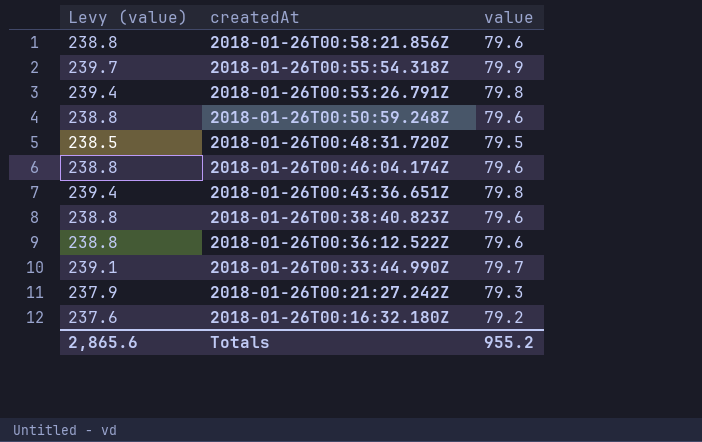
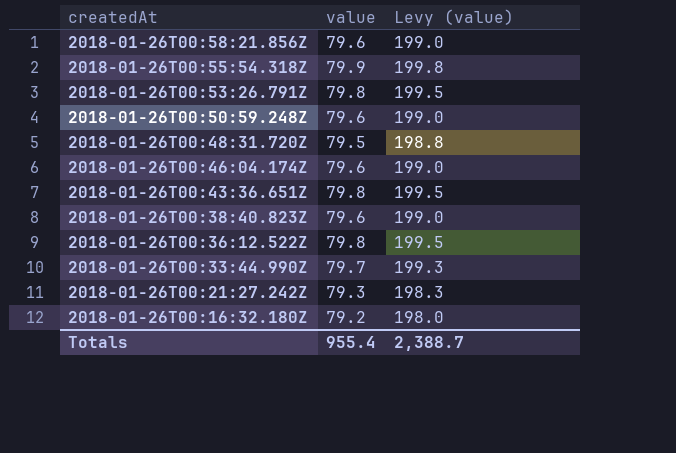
column Levy (value) | formula: [value] * 3 -> [value] * 2.5
column Levy (value) | position: 1 -> 3
2018-01-26T00:36:12.522Z | value: 79.6 -> 79.8
Totals | value: 955.2 -> 955.4
Totals | Levy (value): 2,865.6 -> 2,388.7

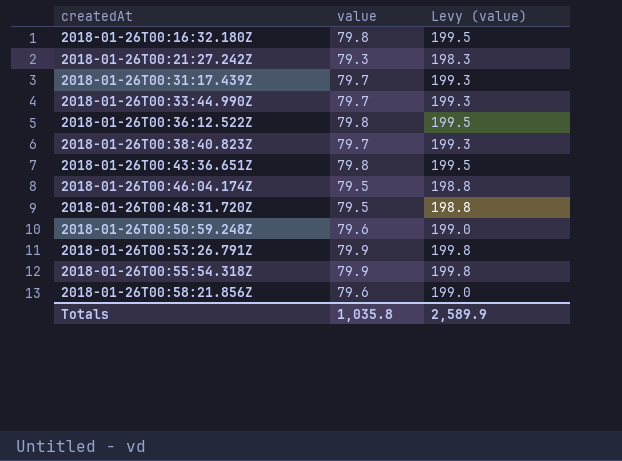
row order: createdAt descending -> createdAt ascending
2018-01-26T00:16:32.180Z | value: 79.2 -> 79.8
2018-01-26T00:16:32.180Z | Levy (value): 198.0 -> 199.5
row 2018-01-26T00:31:17.439Z: none -> 79.7 | 199.3
2018-01-26T00:38:40.823Z | value: 79.6 -> 79.7
2018-01-26T00:38:40.823Z | Levy (value): 199.0 -> 199.3
2018-01-26T00:46:04.174Z | value: 79.6 -> 79.5
2018-01-26T00:46:04.174Z | Levy (value): 199.0 -> 198.8
2018-01-26T00:53:26.791Z | value: 79.8 -> 79.9
2018-01-26T00:53:26.791Z | Levy (value): 199.5 -> 199.8
Totals | value: 955.4 -> 1,035.8
Totals | Levy (value): 2,388.7 -> 2,589.9

